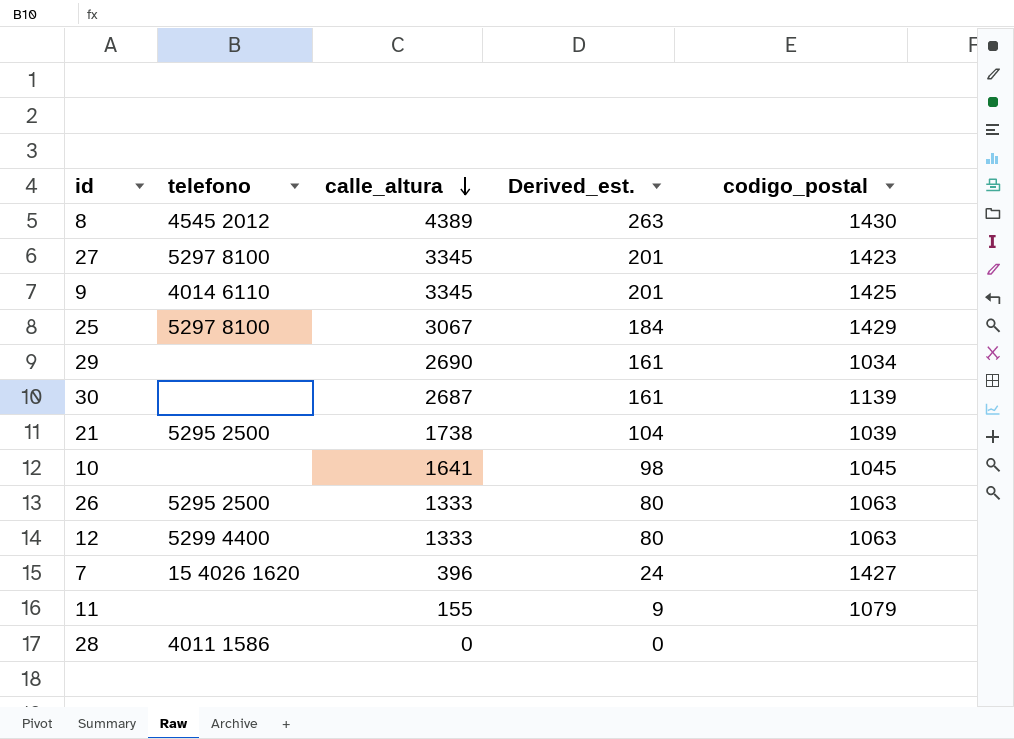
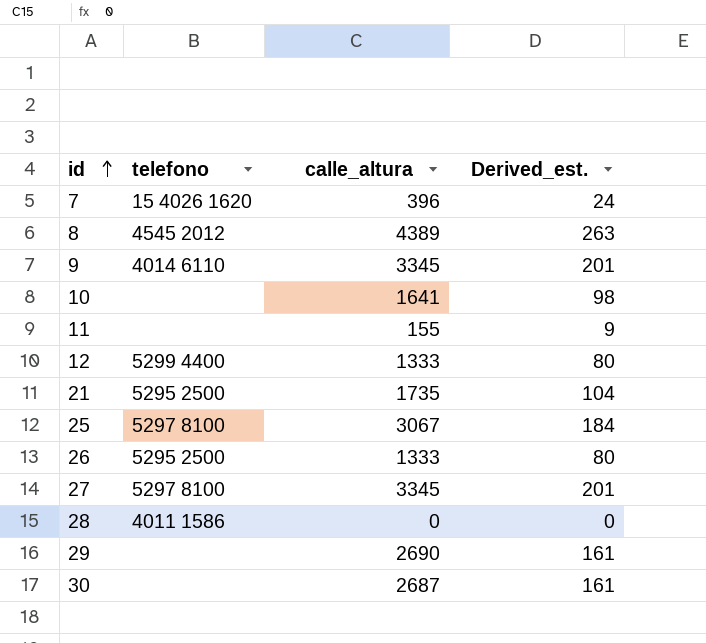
row order: calle_altura descending -> id ascending
column codigo_postal | position: 5 -> none
21 | calle_altura: 1738 -> 1735

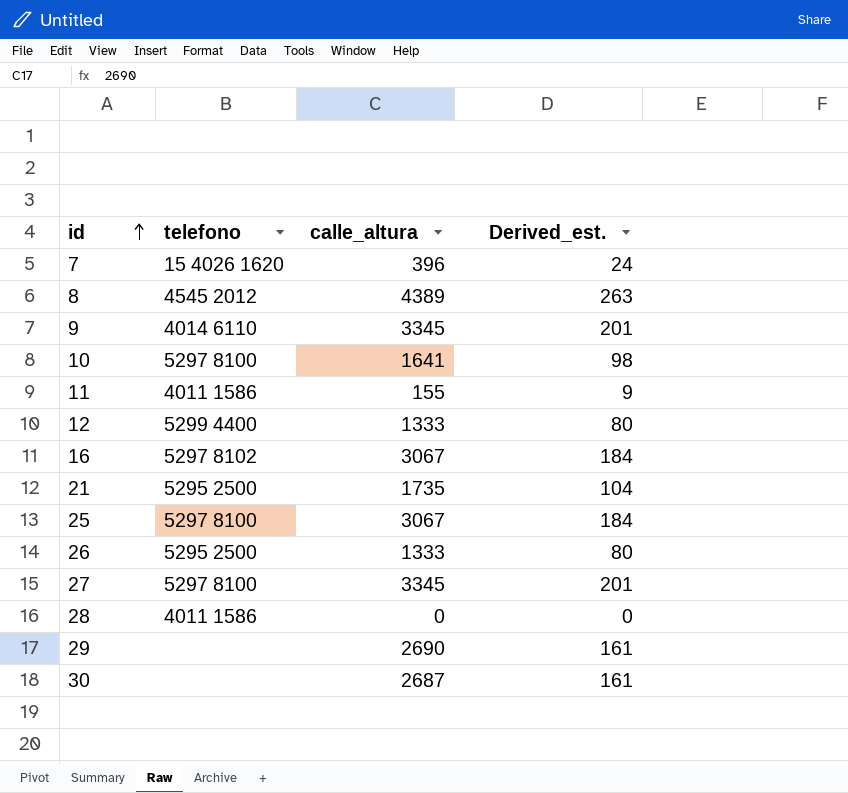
10 | telefono: none -> 5297 8100
11 | telefono: none -> 4011 1586
row 16: none -> 5297 8102 | 3067 | 184

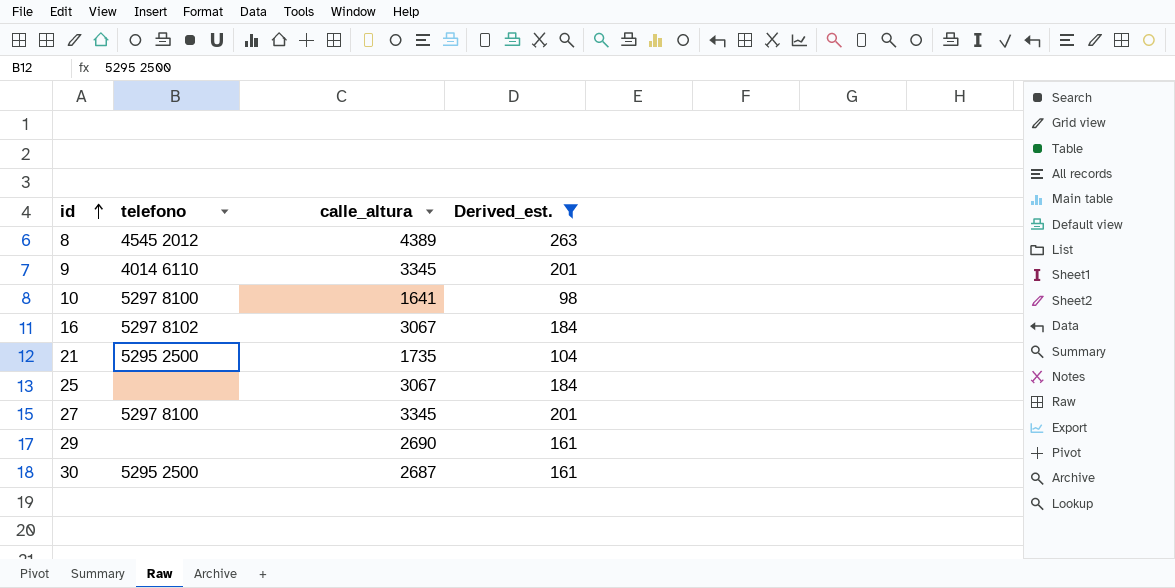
filter: none -> Derived_est. >= 98
25 | telefono: 5297 8100 -> none
30 | telefono: none -> 5295 2500

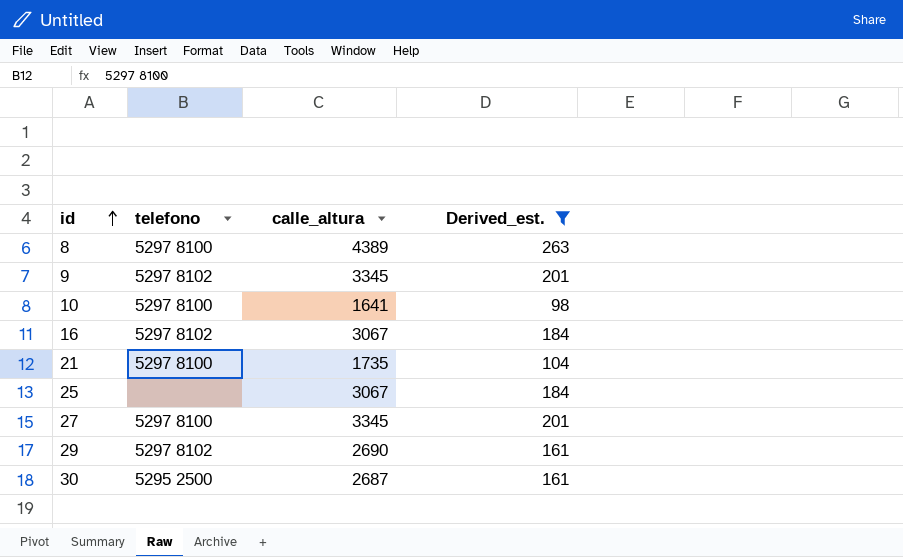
8 | telefono: 4545 2012 -> 5297 8100
9 | telefono: 4014 6110 -> 5297 8102
21 | telefono: 5295 2500 -> 5297 8100
29 | telefono: none -> 5297 8102

